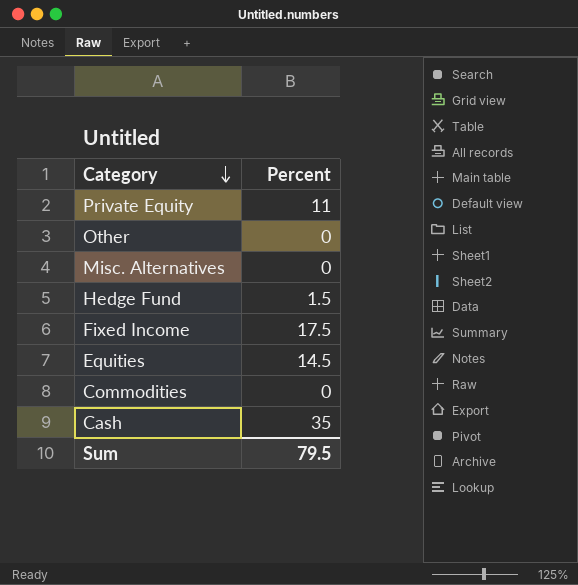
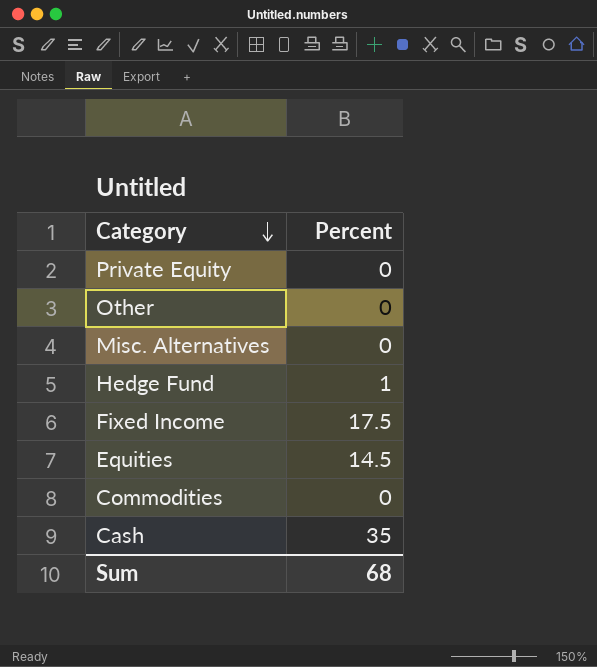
Private Equity | Percent: 11 -> 0
Hedge Fund | Percent: 1.5 -> 1
Sum | Percent: 79.5 -> 68

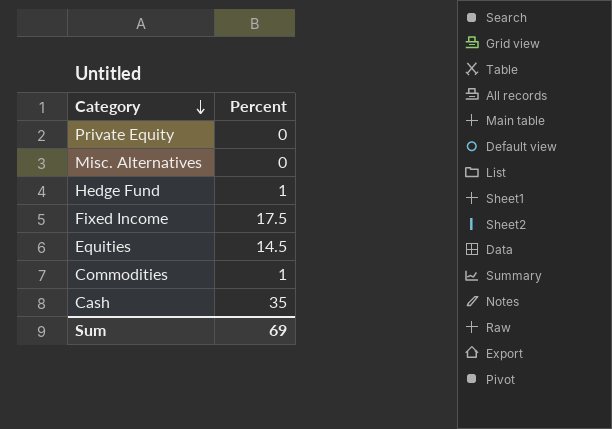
row Other: 0 -> none
Commodities | Percent: 0 -> 1
Sum | Percent: 68 -> 69

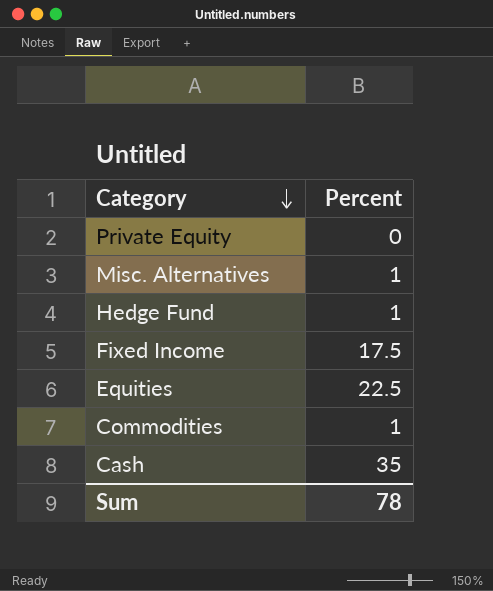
Misc. Alternatives | Percent: 0 -> 1
Equities | Percent: 14.5 -> 22.5
Sum | Percent: 69 -> 78

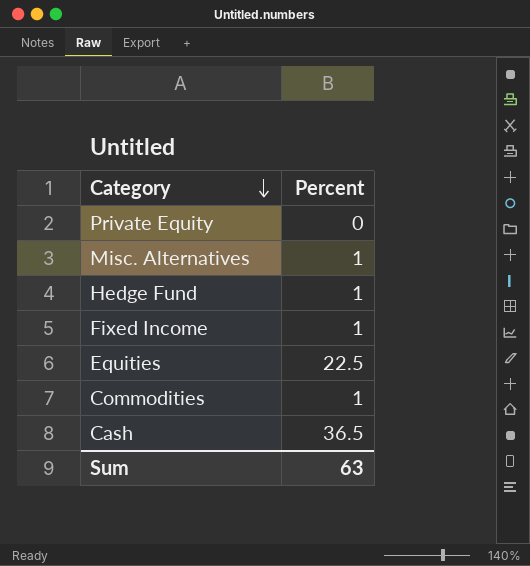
Fixed Income | Percent: 17.5 -> 1
Cash | Percent: 35 -> 36.5
Sum | Percent: 78 -> 63

